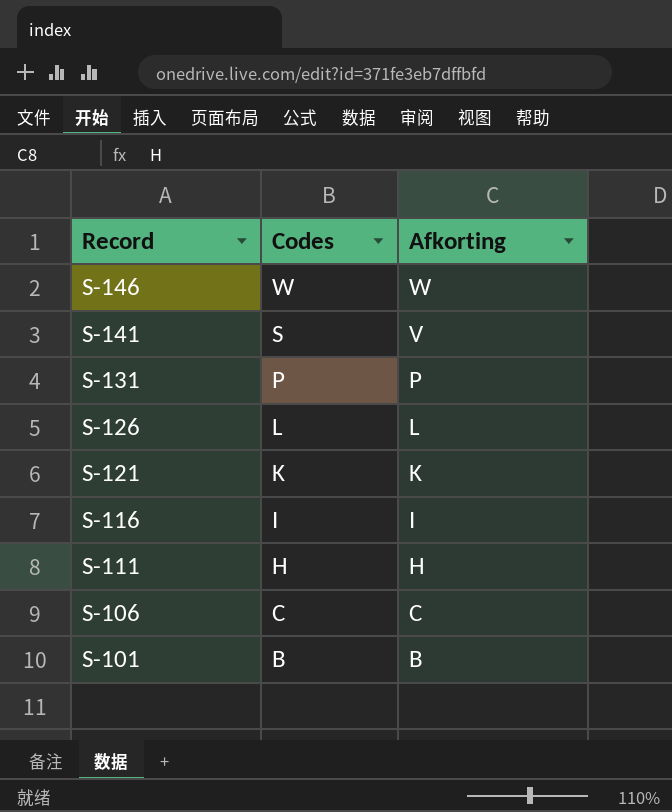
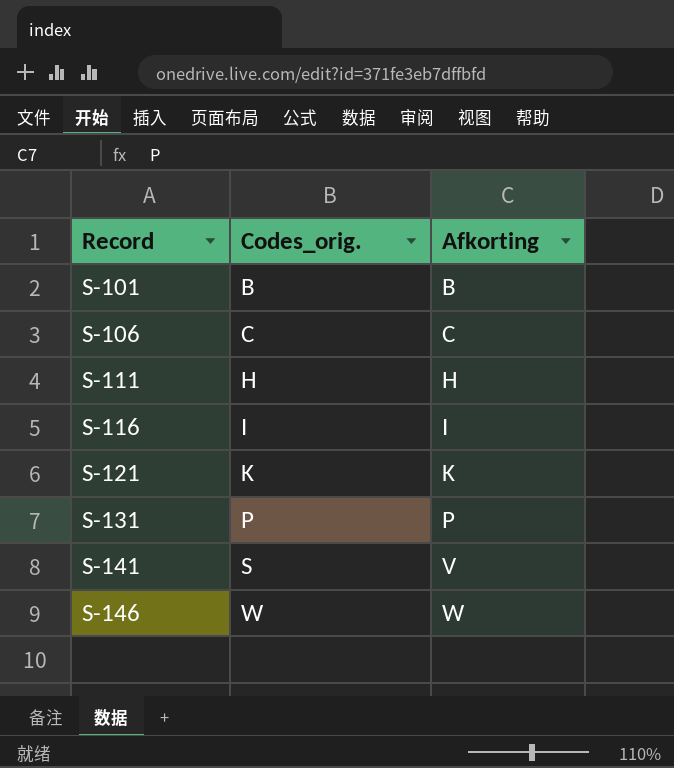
row order: Record descending -> Record ascending
column name: Codes -> Codes_orig.
row S-126: L | L -> none

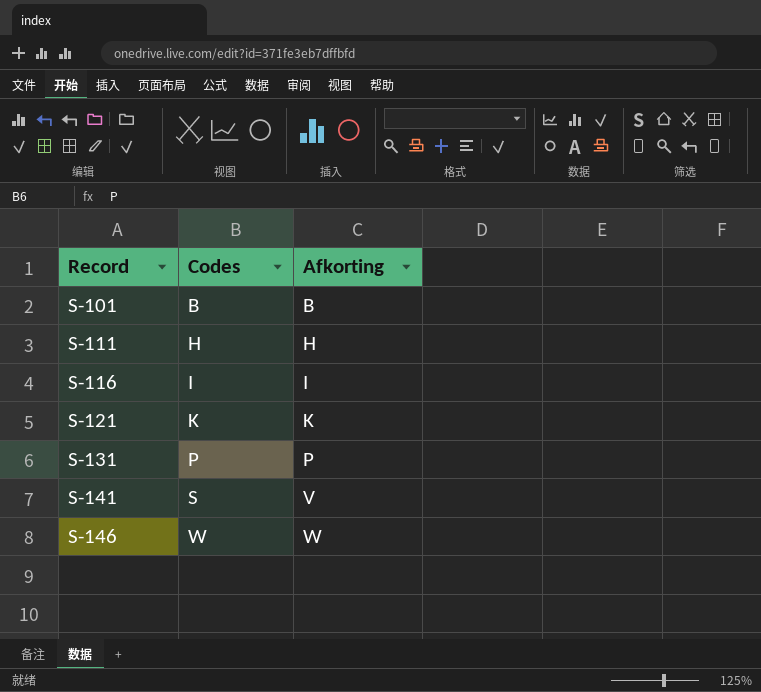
column name: Codes_orig. -> Codes
row S-106: C | C -> none

